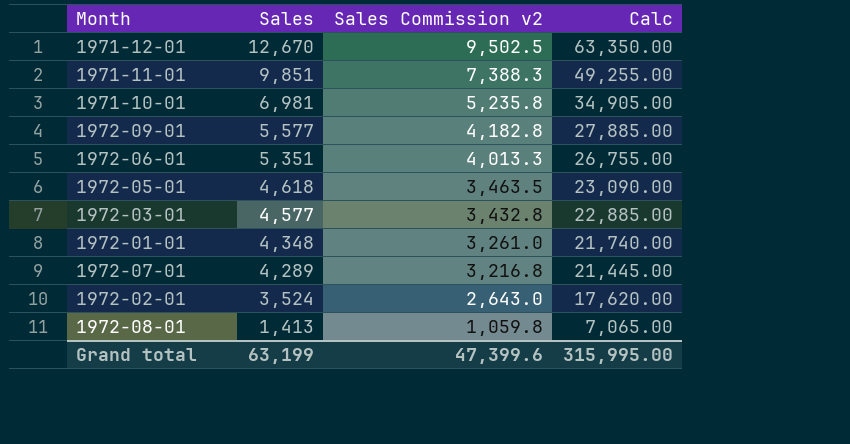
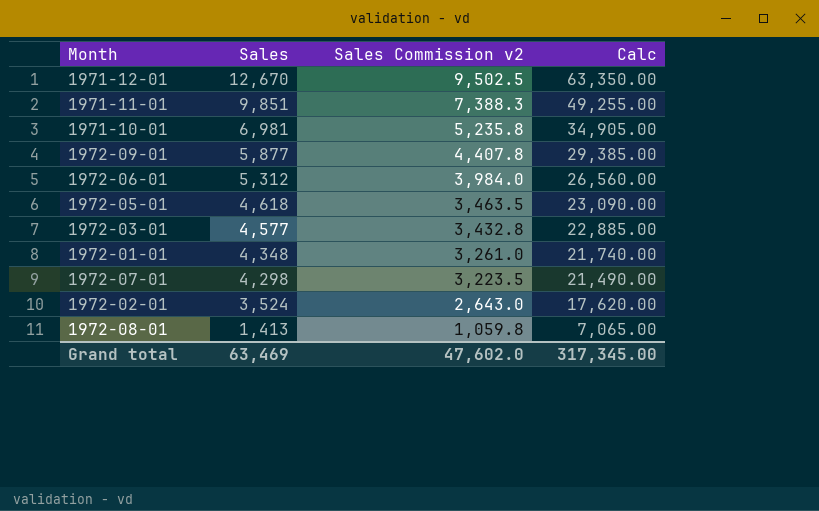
1972-09-01 | Sales: 5,577 -> 5,877
1972-09-01 | Sales Commission v2: 4,182.8 -> 4,407.8
1972-09-01 | Calc: 27,885.00 -> 29,385.00
1972-06-01 | Sales: 5,351 -> 5,312
1972-06-01 | Sales Commission v2: 4,013.3 -> 3,984.0
1972-06-01 | Calc: 26,755.00 -> 26,560.00
1972-07-01 | Sales: 4,289 -> 4,298
1972-07-01 | Sales Commission v2: 3,216.8 -> 3,223.5
1972-07-01 | Calc: 21,445.00 -> 21,490.00
Grand total | Sales: 63,199 -> 63,469
Grand total | Sales Commission v2: 47,399.6 -> 47,602.0
Grand total | Calc: 315,995.00 -> 317,345.00

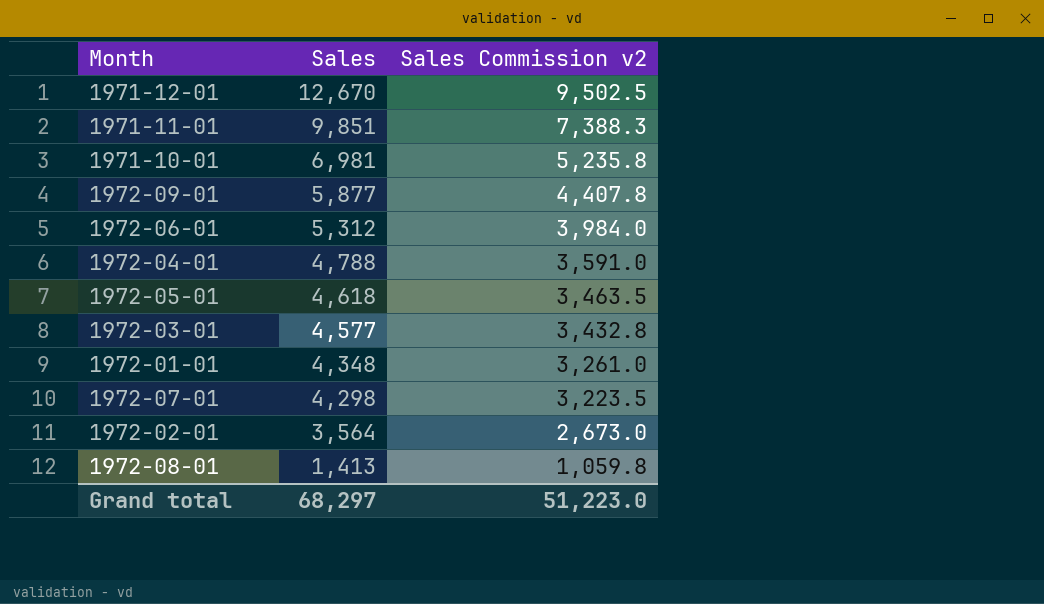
column Calc | formula: [Sales] * 5 -> none
row 1972-04-01: none -> 4,788 | 3,591.0
1972-02-01 | Sales: 3,524 -> 3,564
1972-02-01 | Sales Commission v2: 2,643.0 -> 2,673.0
Grand total | Sales: 63,469 -> 68,297
Grand total | Sales Commission v2: 47,602.0 -> 51,223.0

